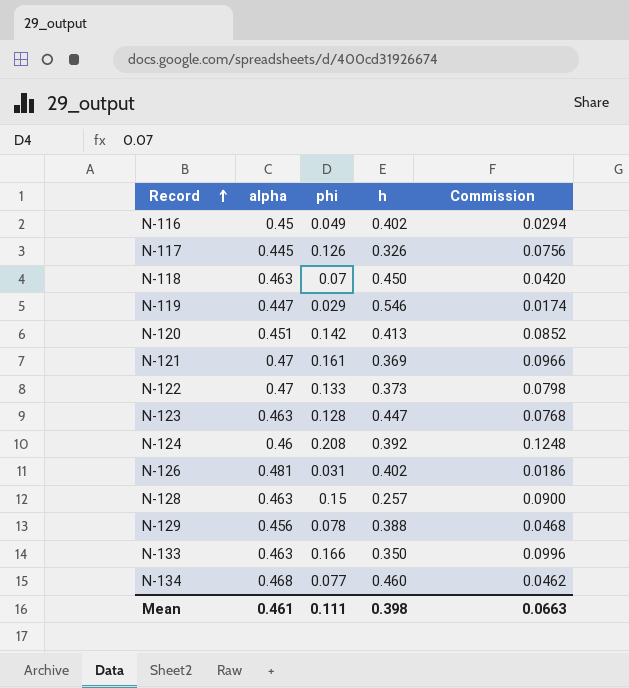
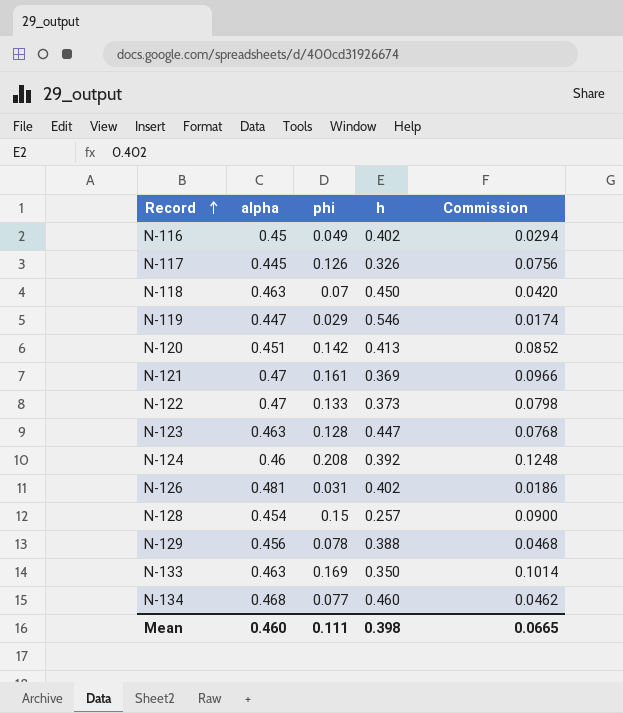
N-128 | alpha: 0.463 -> 0.454
N-133 | phi: 0.166 -> 0.169
N-133 | Commission: 0.0996 -> 0.1014
Mean | alpha: 0.461 -> 0.460
Mean | Commission: 0.0663 -> 0.0665

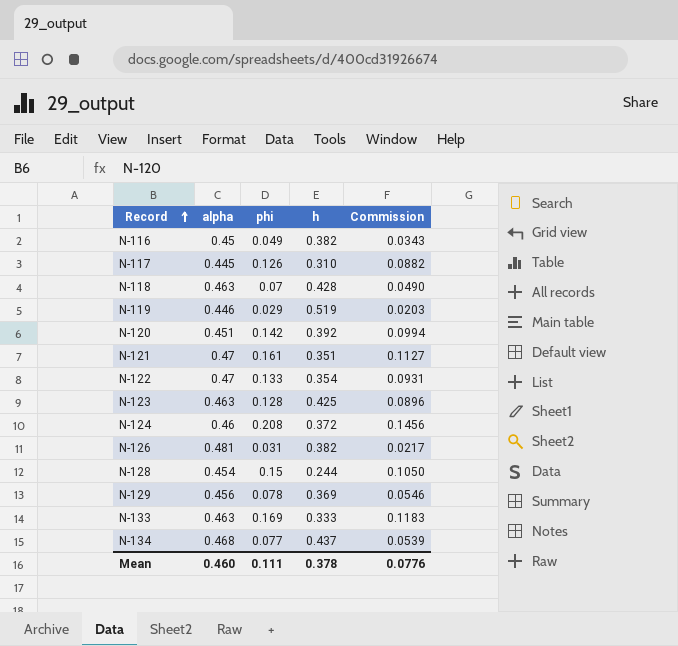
column Commission | formula: [phi] * 0.6 -> [phi] * 0.7
N-116 | h: 0.402 -> 0.382
N-117 | h: 0.326 -> 0.310
N-118 | h: 0.450 -> 0.428
N-119 | alpha: 0.447 -> 0.446
N-119 | h: 0.546 -> 0.519
N-120 | h: 0.413 -> 0.392
N-121 | h: 0.369 -> 0.351
N-122 | h: 0.373 -> 0.354
N-123 | h: 0.447 -> 0.425
N-124 | h: 0.392 -> 0.372
N-126 | h: 0.402 -> 0.382
N-128 | h: 0.257 -> 0.244
N-129 | h: 0.388 -> 0.369
N-133 | h: 0.350 -> 0.333
N-134 | h: 0.460 -> 0.437
Mean | h: 0.398 -> 0.378
Mean | Commission: 0.0665 -> 0.0776

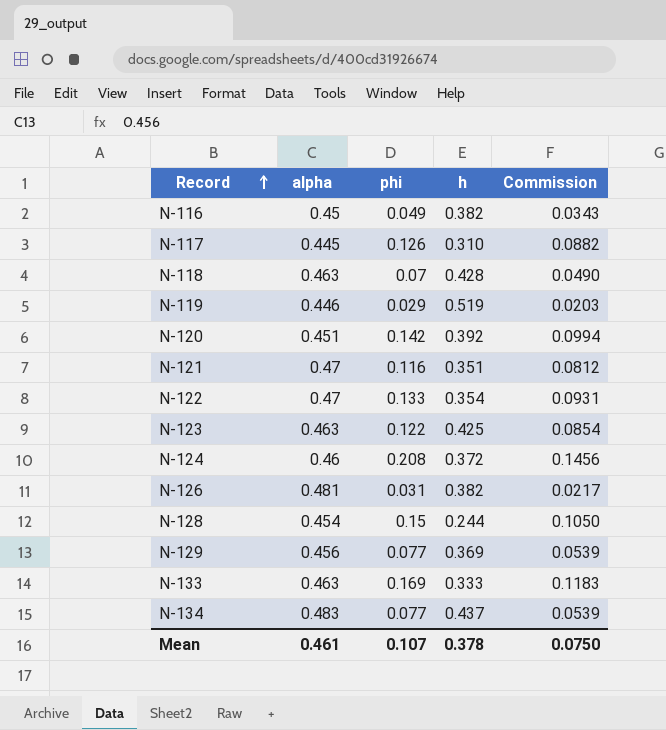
N-121 | phi: 0.161 -> 0.116
N-121 | Commission: 0.1127 -> 0.0812
N-123 | phi: 0.128 -> 0.122
N-123 | Commission: 0.0896 -> 0.0854
N-129 | phi: 0.078 -> 0.077
N-129 | Commission: 0.0546 -> 0.0539
N-134 | alpha: 0.468 -> 0.483
Mean | alpha: 0.460 -> 0.461
Mean | phi: 0.111 -> 0.107
Mean | Commission: 0.0776 -> 0.0750

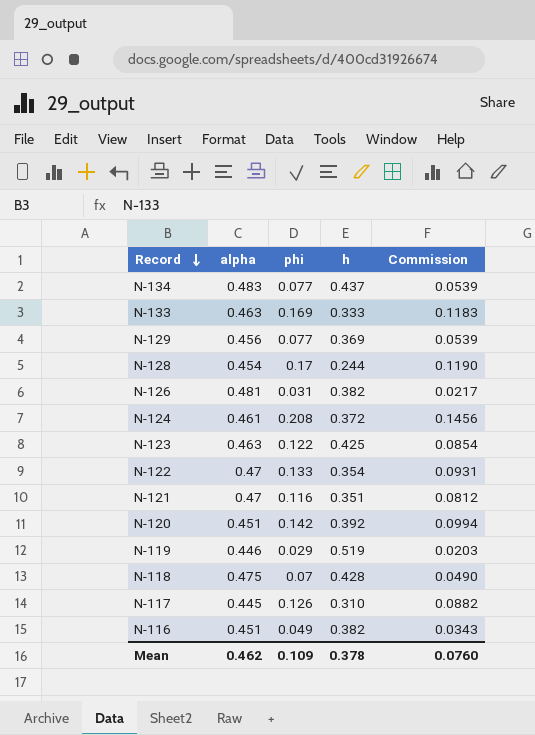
row order: Record ascending -> Record descending
N-128 | phi: 0.15 -> 0.17
N-128 | Commission: 0.1050 -> 0.1190
N-124 | alpha: 0.46 -> 0.461
N-118 | alpha: 0.463 -> 0.475
N-116 | alpha: 0.45 -> 0.451
Mean | alpha: 0.461 -> 0.462
Mean | phi: 0.107 -> 0.109
Mean | Commission: 0.0750 -> 0.0760

